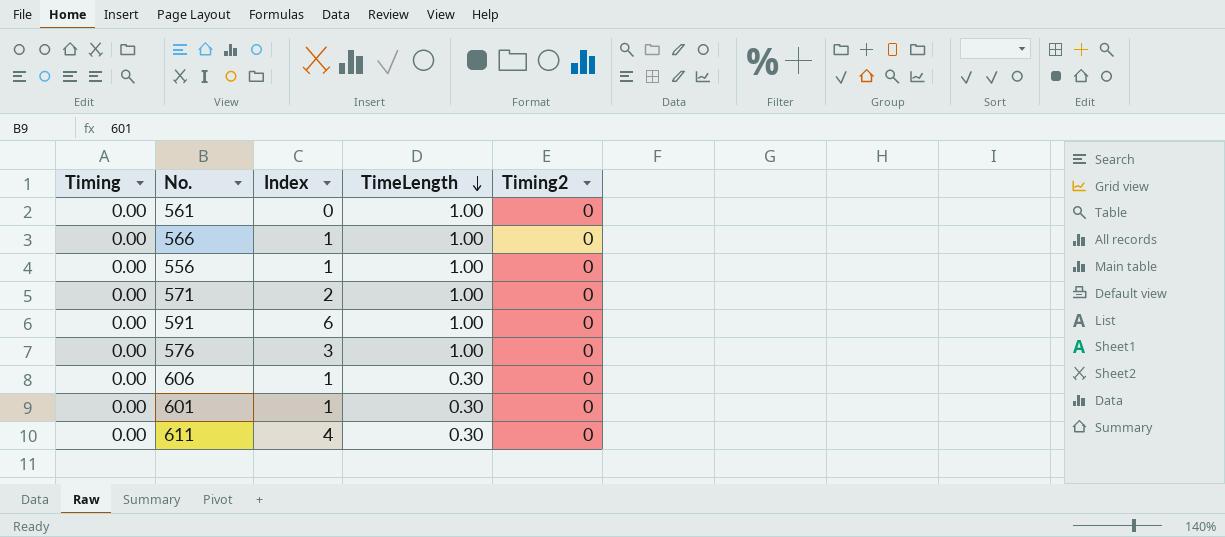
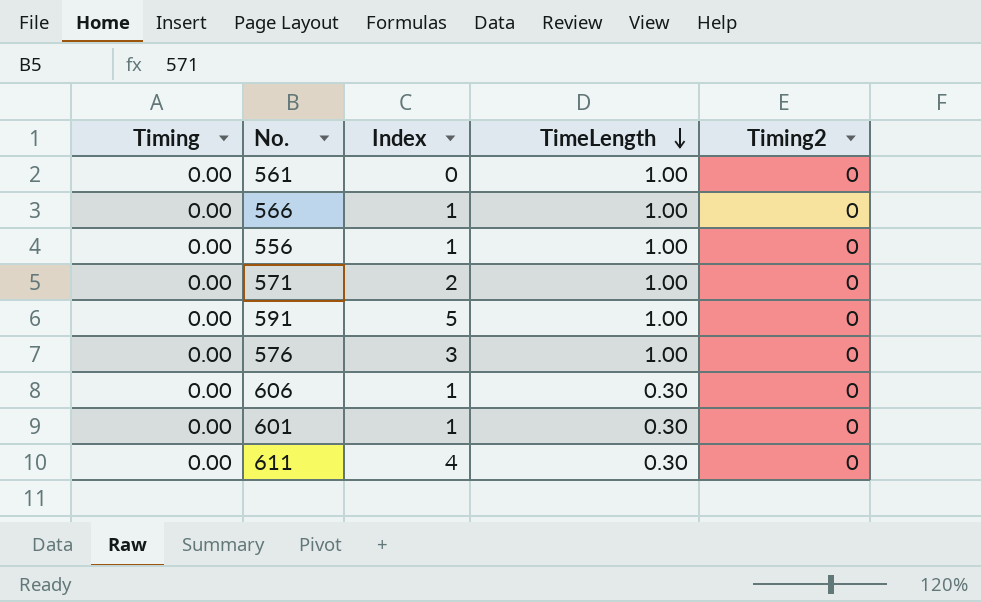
591 | Index: 6 -> 5

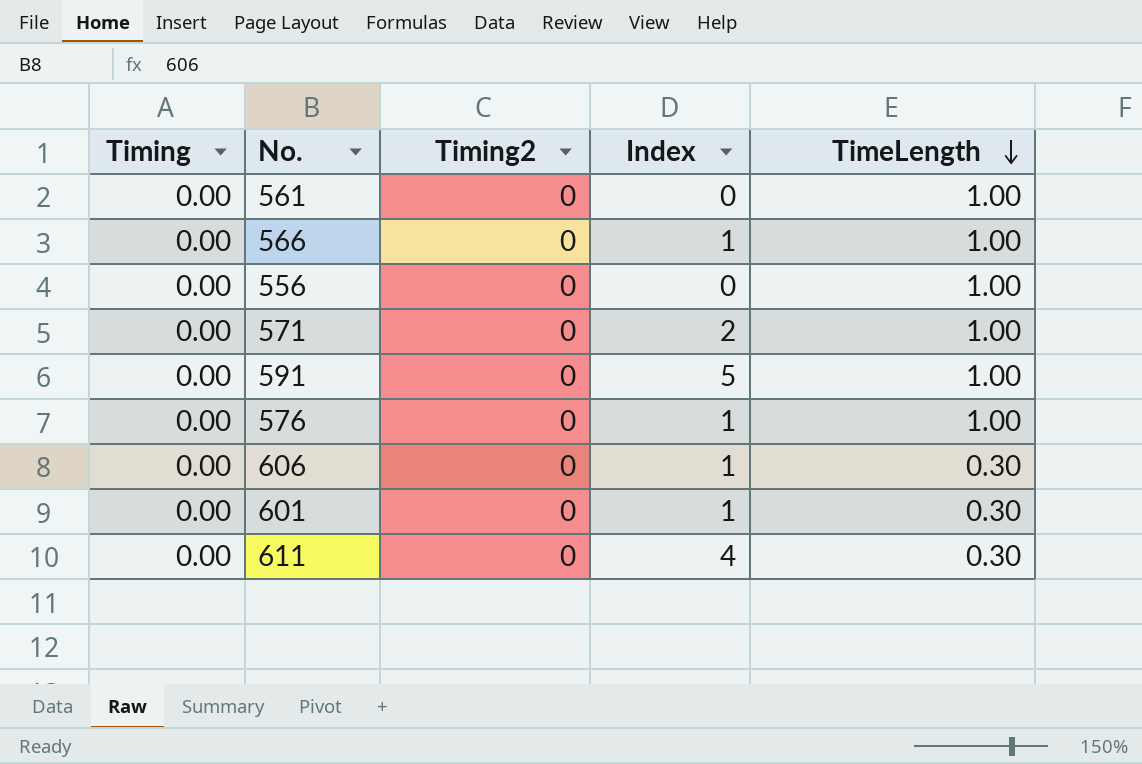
column Timing2 | position: 5 -> 3
556 | Index: 1 -> 0
576 | Index: 3 -> 1

